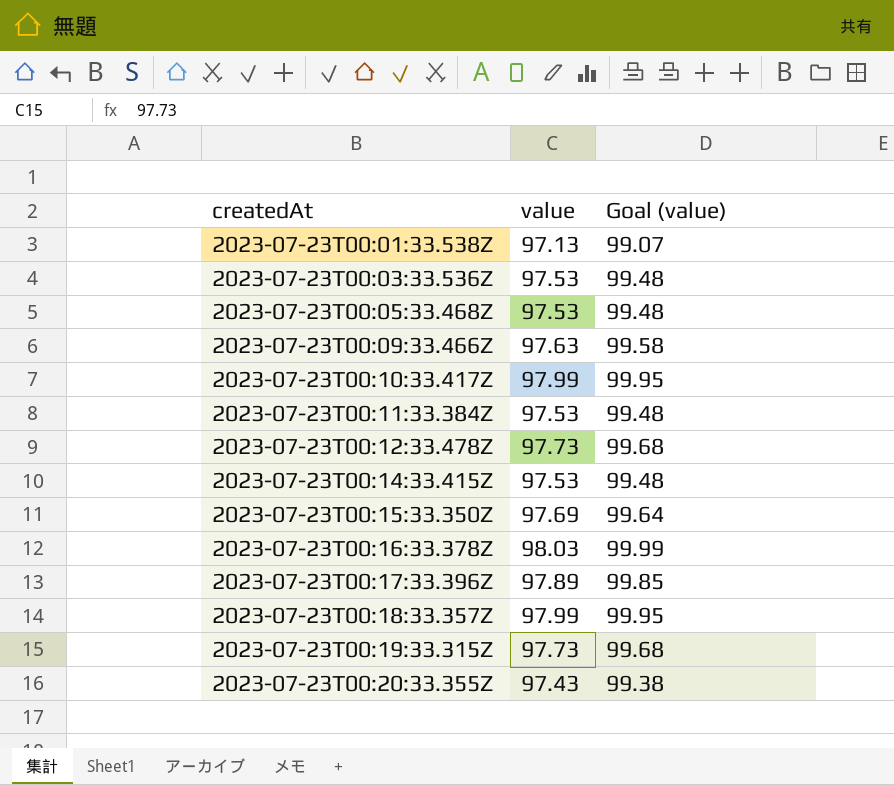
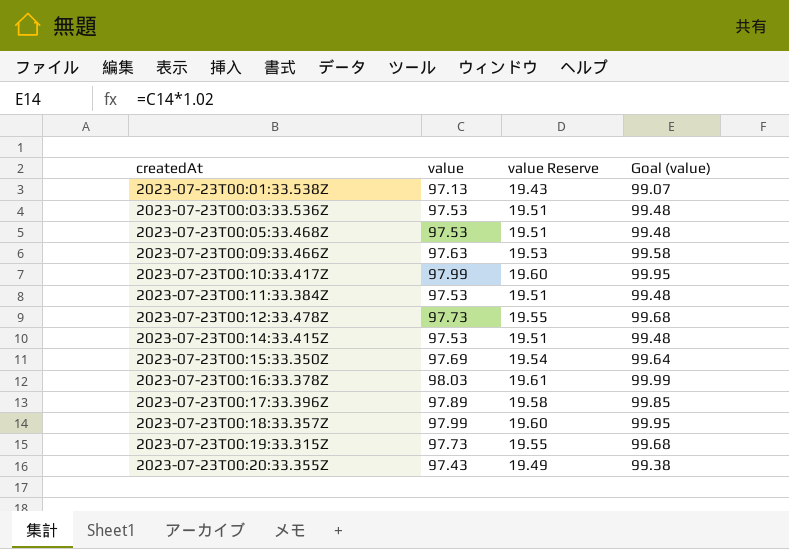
column value Reserve | formula: none -> [value] * 0.2

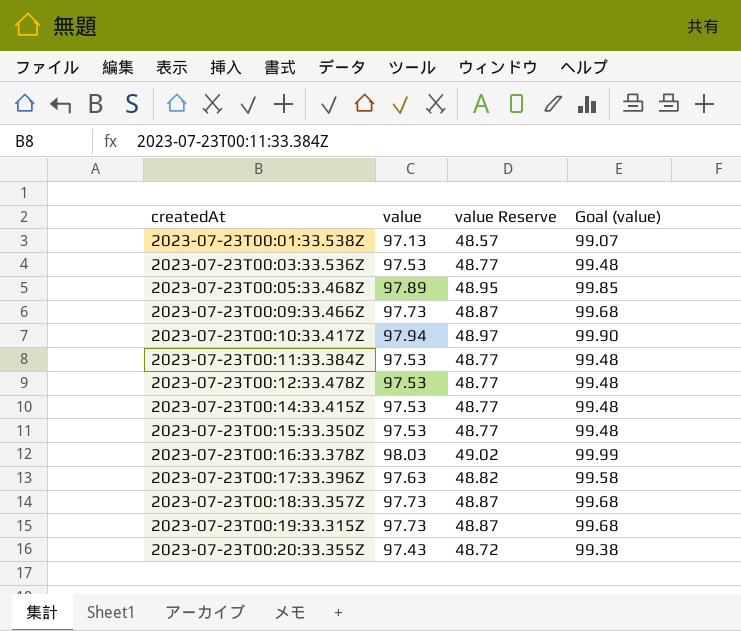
column value Reserve | formula: [value] * 0.2 -> [value] * 0.5
2023-07-23T00:05:33.468Z | value: 97.53 -> 97.89
2023-07-23T00:05:33.468Z | Goal (value): 99.48 -> 99.85
2023-07-23T00:09:33.466Z | value: 97.63 -> 97.73
2023-07-23T00:09:33.466Z | Goal (value): 99.58 -> 99.68
2023-07-23T00:10:33.417Z | value: 97.99 -> 97.94
2023-07-23T00:10:33.417Z | Goal (value): 99.95 -> 99.90
2023-07-23T00:12:33.478Z | value: 97.73 -> 97.53
2023-07-23T00:12:33.478Z | Goal (value): 99.68 -> 99.48
2023-07-23T00:15:33.350Z | value: 97.69 -> 97.53
2023-07-23T00:15:33.350Z | Goal (value): 99.64 -> 99.48
2023-07-23T00:17:33.396Z | value: 97.89 -> 97.63
2023-07-23T00:17:33.396Z | Goal (value): 99.85 -> 99.58
2023-07-23T00:18:33.357Z | value: 97.99 -> 97.73
2023-07-23T00:18:33.357Z | Goal (value): 99.95 -> 99.68

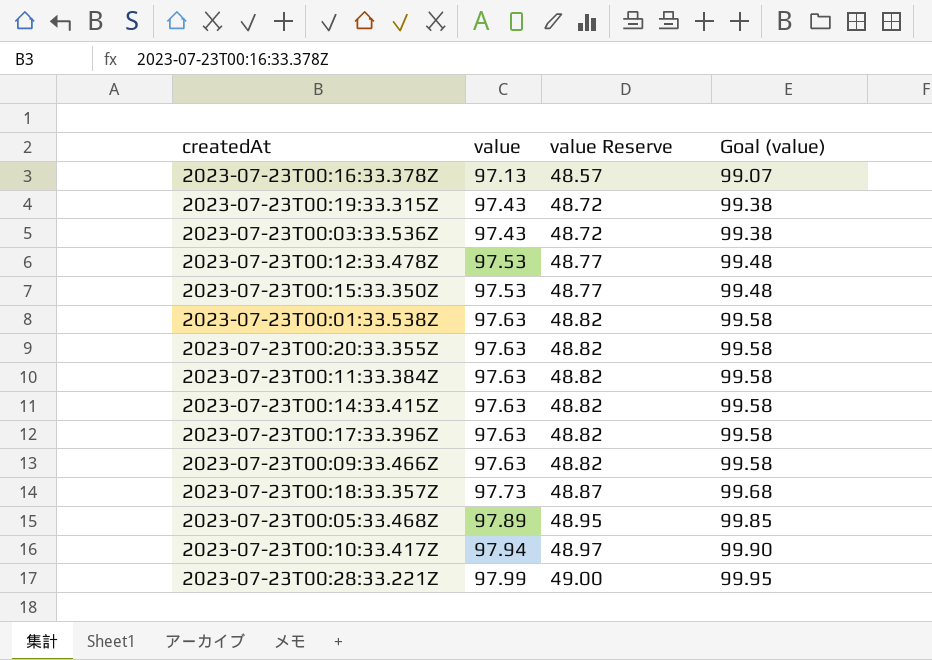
row order: createdAt ascending -> value ascending
2023-07-23T00:16:33.378Z | value: 98.03 -> 97.13
2023-07-23T00:16:33.378Z | value Reserve: 49.02 -> 48.57
2023-07-23T00:16:33.378Z | Goal (value): 99.99 -> 99.07
2023-07-23T00:19:33.315Z | value: 97.73 -> 97.43
2023-07-23T00:19:33.315Z | value Reserve: 48.87 -> 48.72
2023-07-23T00:19:33.315Z | Goal (value): 99.68 -> 99.38
2023-07-23T00:03:33.536Z | value: 97.53 -> 97.43
2023-07-23T00:03:33.536Z | value Reserve: 48.77 -> 48.72
2023-07-23T00:03:33.536Z | Goal (value): 99.48 -> 99.38
2023-07-23T00:01:33.538Z | value: 97.13 -> 97.63
2023-07-23T00:01:33.538Z | value Reserve: 48.57 -> 48.82
2023-07-23T00:01:33.538Z | Goal (value): 99.07 -> 99.58
2023-07-23T00:20:33.355Z | value: 97.43 -> 97.63
2023-07-23T00:20:33.355Z | value Reserve: 48.72 -> 48.82
2023-07-23T00:20:33.355Z | Goal (value): 99.38 -> 99.58
2023-07-23T00:11:33.384Z | value: 97.53 -> 97.63
2023-07-23T00:11:33.384Z | value Reserve: 48.77 -> 48.82
2023-07-23T00:11:33.384Z | Goal (value): 99.48 -> 99.58
2023-07-23T00:14:33.415Z | value: 97.53 -> 97.63
2023-07-23T00:14:33.415Z | value Reserve: 48.77 -> 48.82
2023-07-23T00:14:33.415Z | Goal (value): 99.48 -> 99.58
2023-07-23T00:09:33.466Z | value: 97.73 -> 97.63
2023-07-23T00:09:33.466Z | value Reserve: 48.87 -> 48.82
2023-07-23T00:09:33.466Z | Goal (value): 99.68 -> 99.58
row 2023-07-23T00:28:33.221Z: none -> 97.99 | 49.00 | 99.95

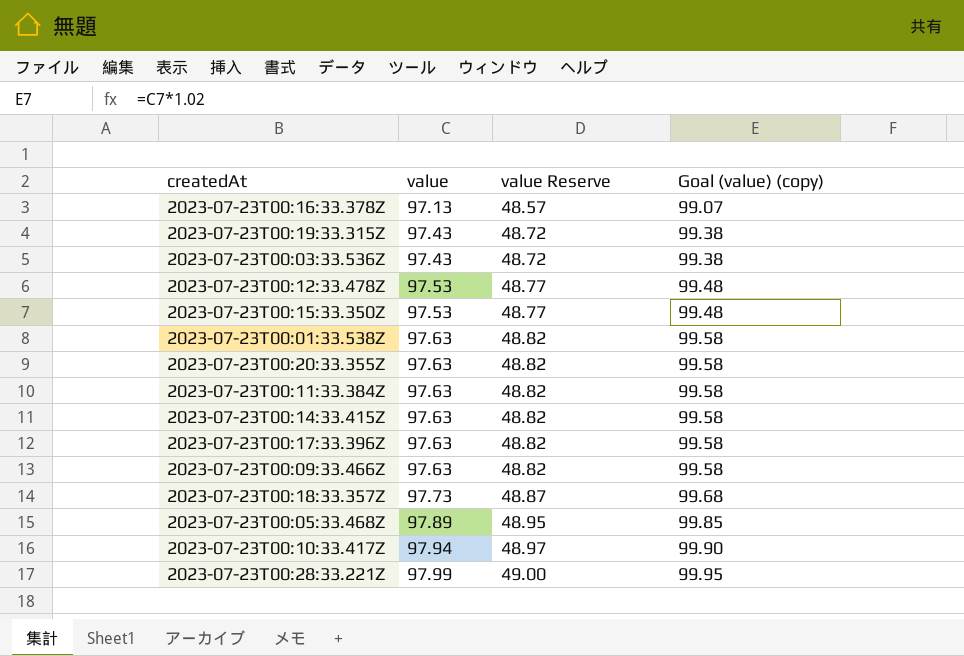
column name: Goal (value) -> Goal (value) (copy)

